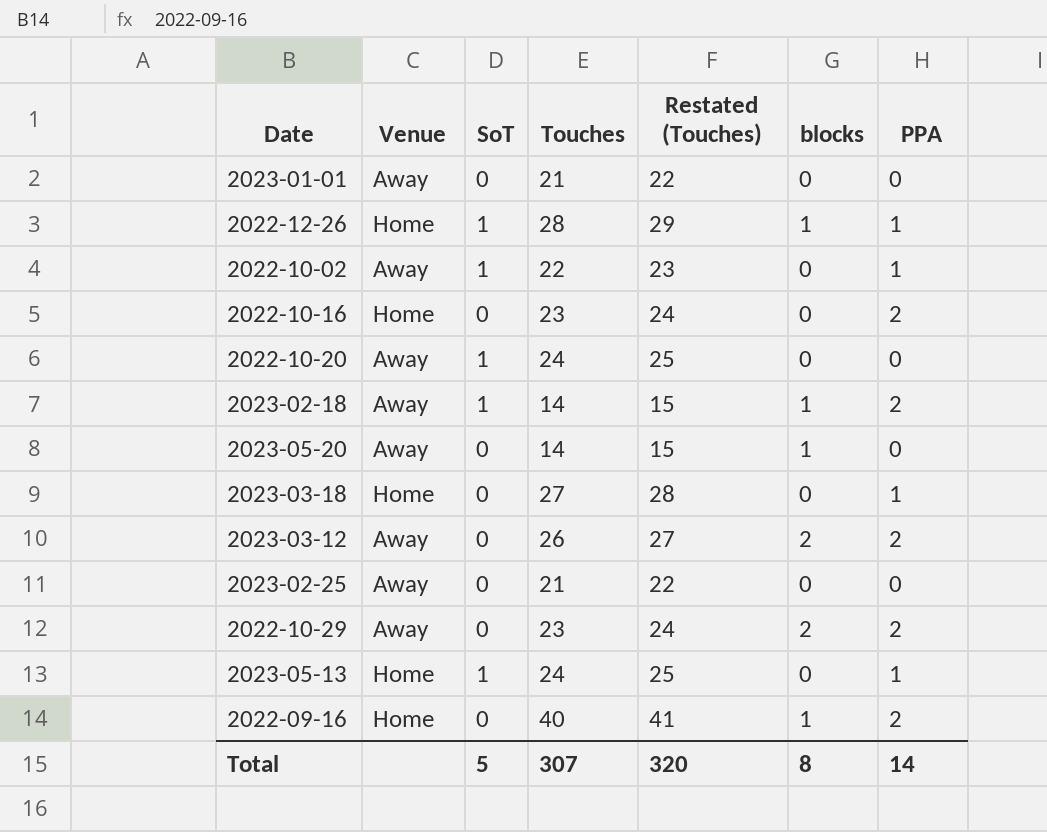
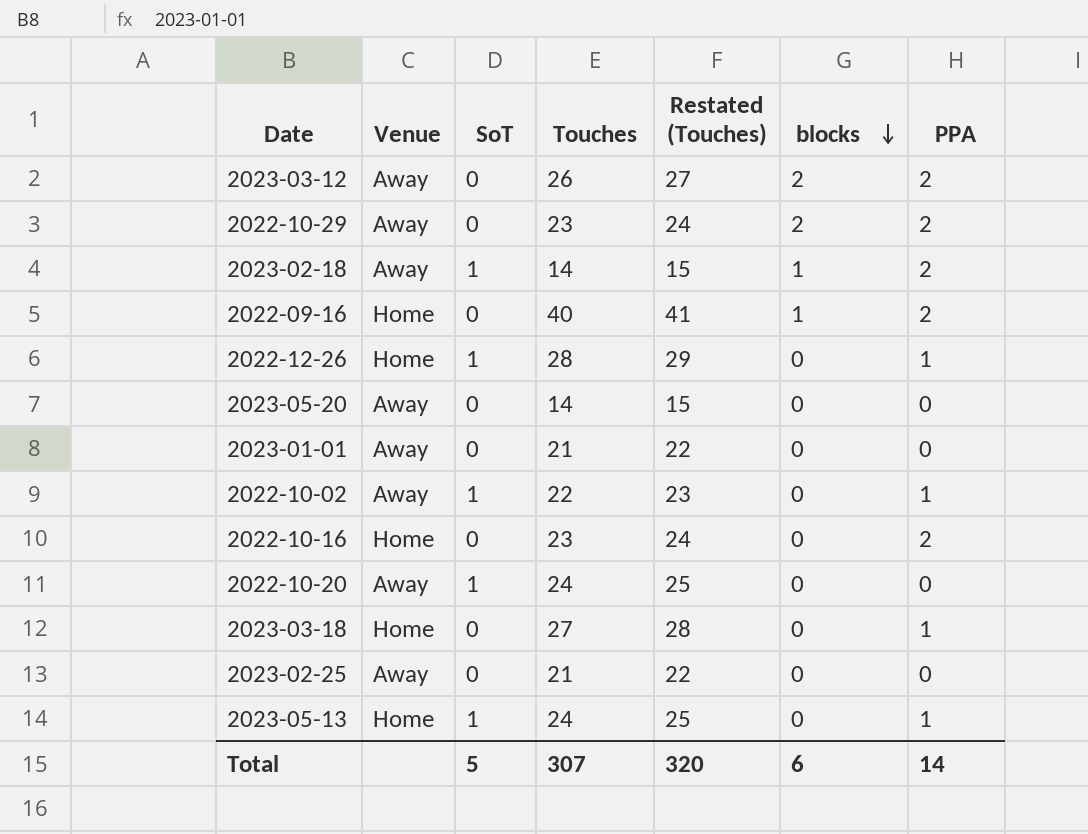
row order: none -> blocks descending
2022-12-26 | blocks: 1 -> 0
2023-05-20 | blocks: 1 -> 0
Total | blocks: 8 -> 6

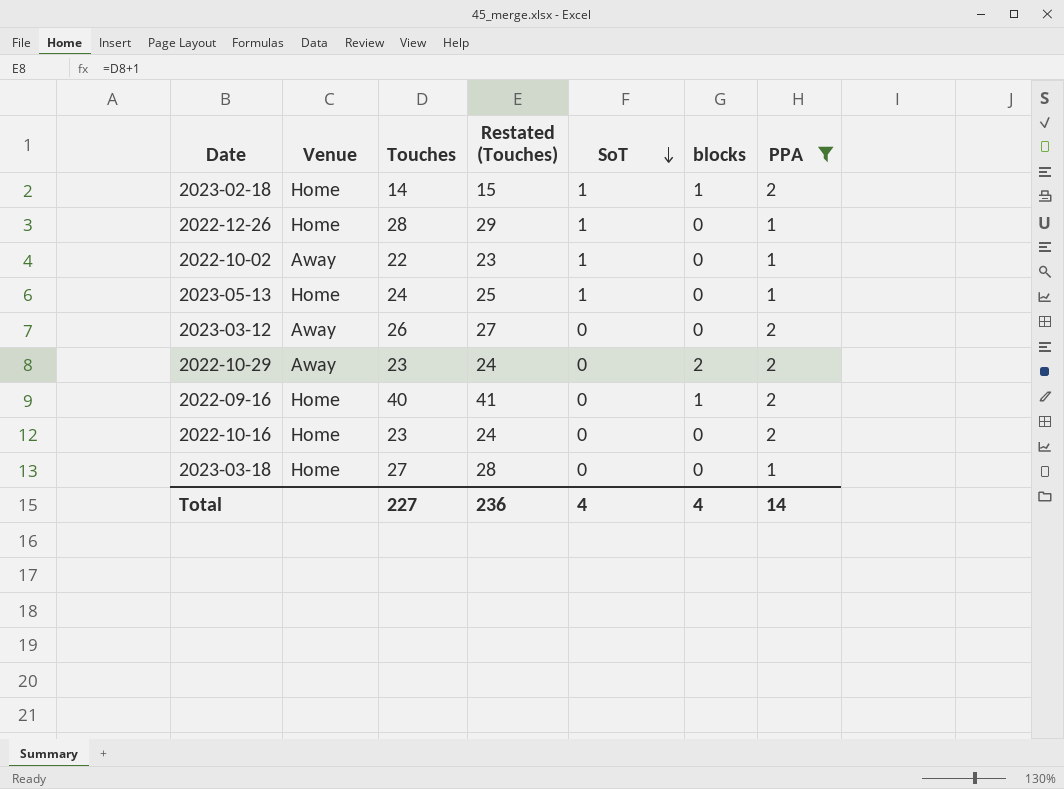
filter: none -> PPA != 0
row order: blocks descending -> SoT descending
column SoT | position: 3 -> 5
2023-02-18 | Venue: Away -> Home
2023-03-12 | blocks: 2 -> 0
Total | Touches: 307 -> 227
Total | Restated (Touches): 320 -> 236
Total | SoT: 5 -> 4
Total | blocks: 6 -> 4

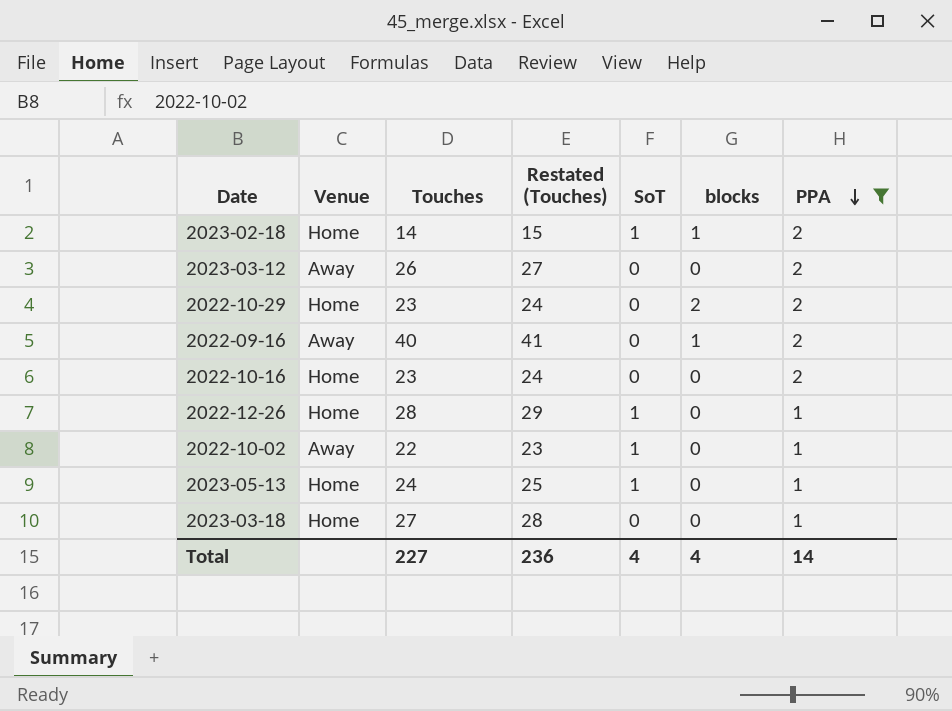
row order: SoT descending -> PPA descending
2022-10-29 | Venue: Away -> Home
2022-09-16 | Venue: Home -> Away

